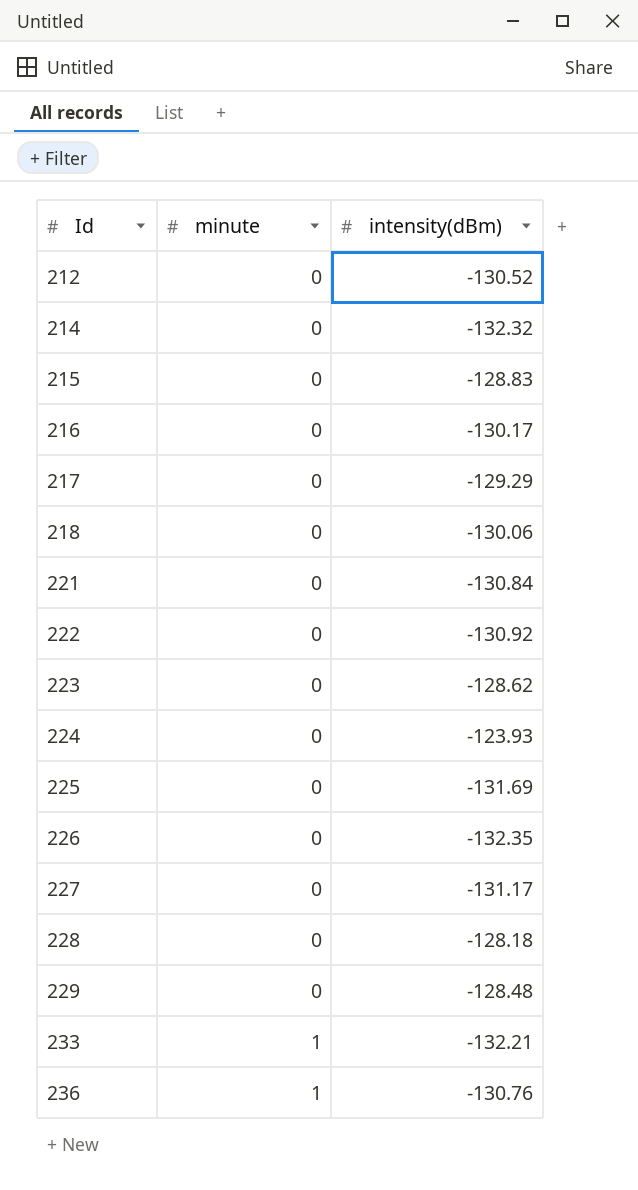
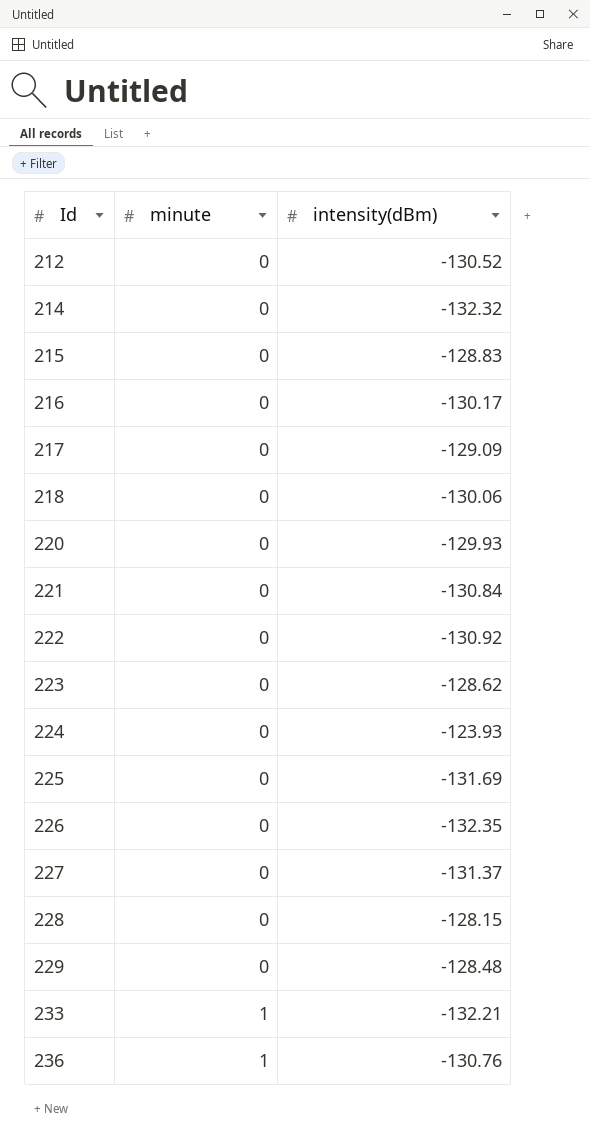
217 | intensity(dBm): -129.29 -> -129.09
row 220: none -> 0 | -129.93
227 | intensity(dBm): -131.17 -> -131.37
228 | intensity(dBm): -128.18 -> -128.15

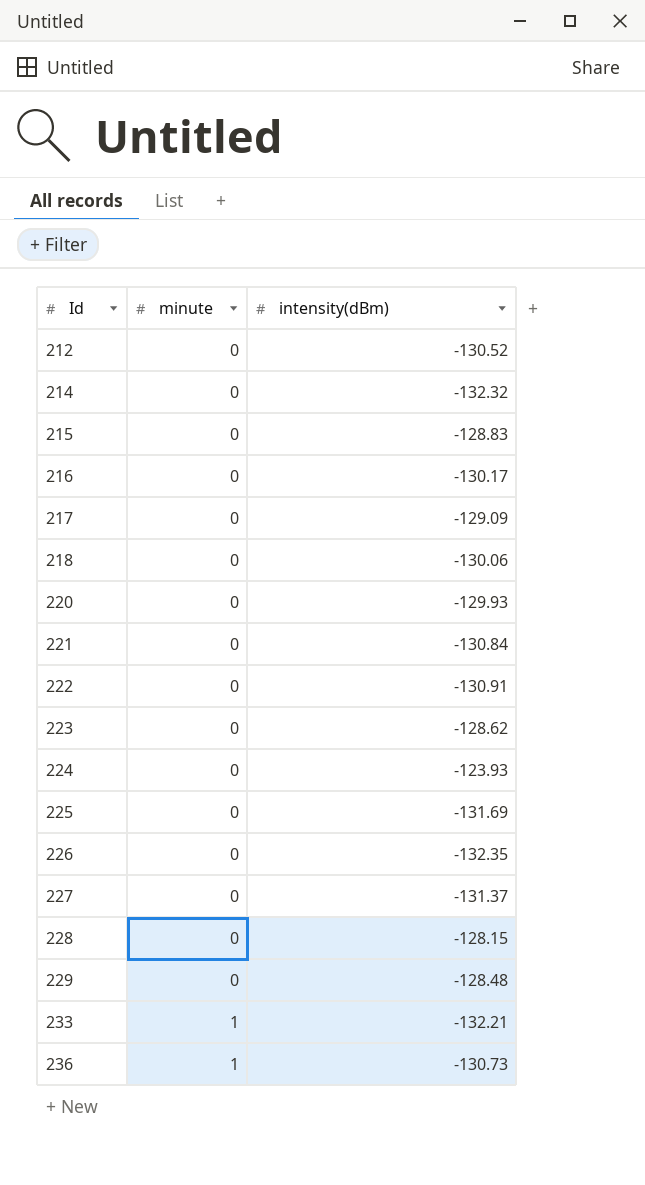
222 | intensity(dBm): -130.92 -> -130.91
236 | intensity(dBm): -130.76 -> -130.73

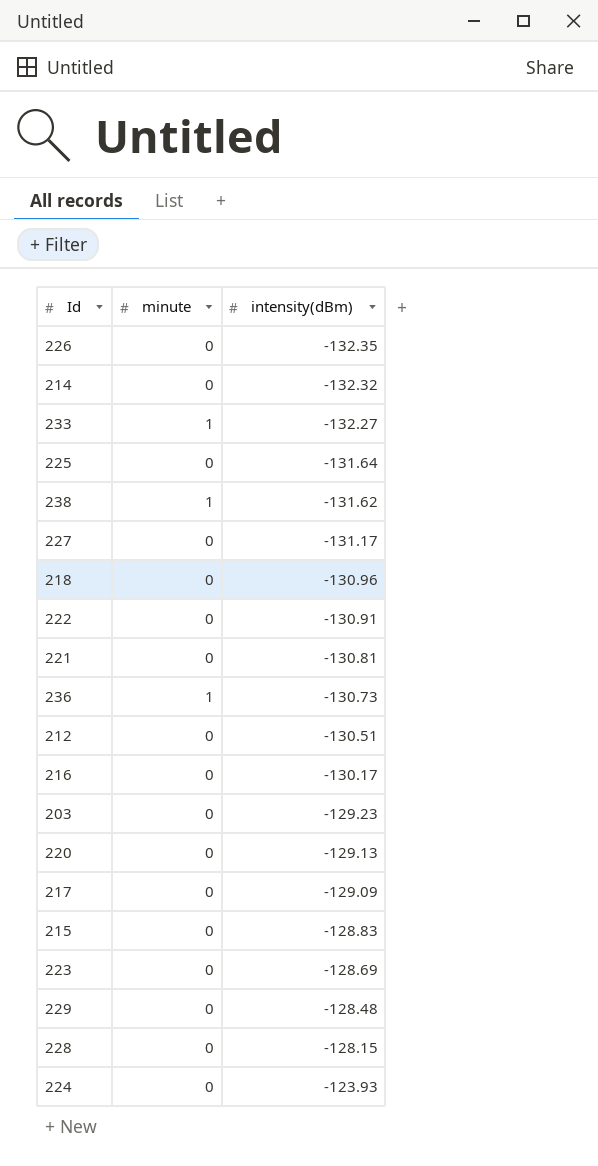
row order: Id ascending -> intensity(dBm) ascending
233 | intensity(dBm): -132.21 -> -132.27
225 | intensity(dBm): -131.69 -> -131.64
row 238: none -> 1 | -131.62
227 | intensity(dBm): -131.37 -> -131.17
218 | intensity(dBm): -130.06 -> -130.96
221 | intensity(dBm): -130.84 -> -130.81
212 | intensity(dBm): -130.52 -> -130.51
row 203: none -> 0 | -129.23
220 | intensity(dBm): -129.93 -> -129.13
223 | intensity(dBm): -128.62 -> -128.69

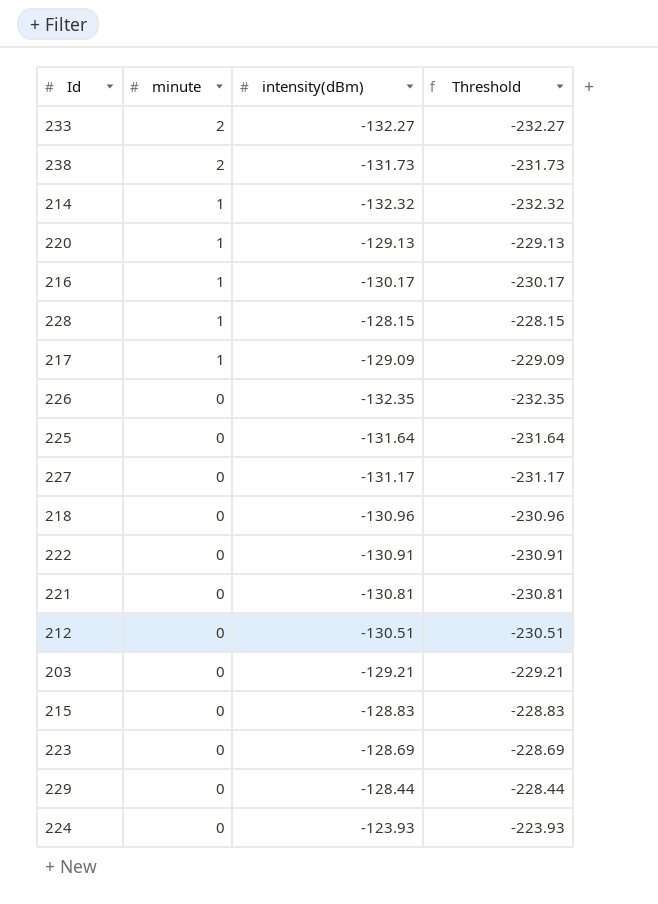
row order: intensity(dBm) ascending -> minute descending
column Threshold | formula: none -> [intensity(dBm)] - 100
row 236: 1 | -130.73 -> none
233 | minute: 1 -> 2
238 | minute: 1 -> 2
238 | intensity(dBm): -131.62 -> -131.73
214 | minute: 0 -> 1
220 | minute: 0 -> 1
216 | minute: 0 -> 1
228 | minute: 0 -> 1
217 | minute: 0 -> 1
203 | intensity(dBm): -129.23 -> -129.21
229 | intensity(dBm): -128.48 -> -128.44

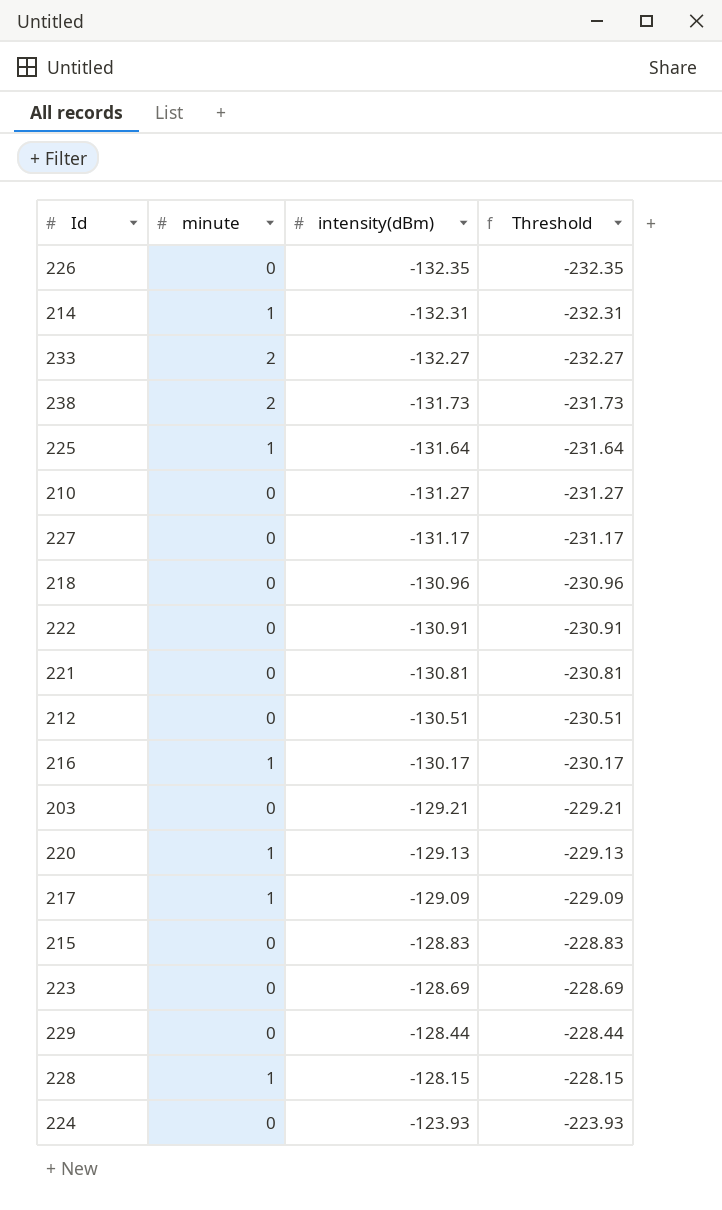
row order: minute descending -> intensity(dBm) ascending
214 | intensity(dBm): -132.32 -> -132.31
214 | Threshold: -232.32 -> -232.31
225 | minute: 0 -> 1
row 210: none -> 0 | -131.27 | -231.27

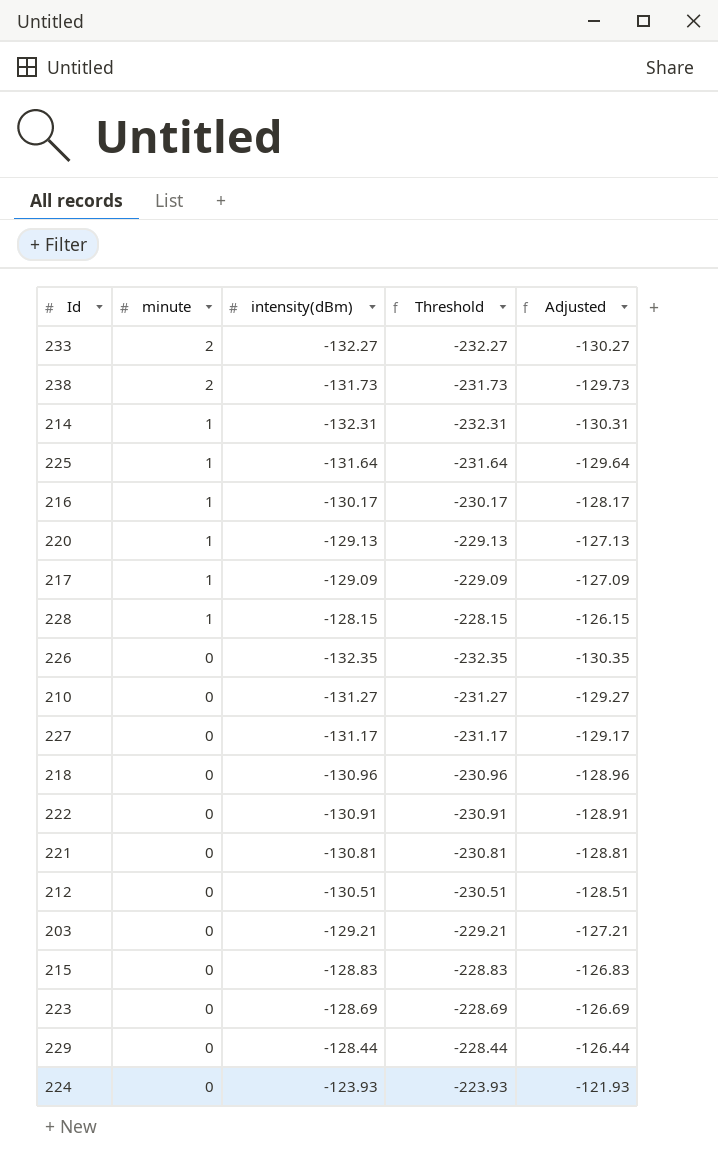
row order: intensity(dBm) ascending -> minute descending
column Adjusted | formula: none -> [intensity(dBm)] + 2

